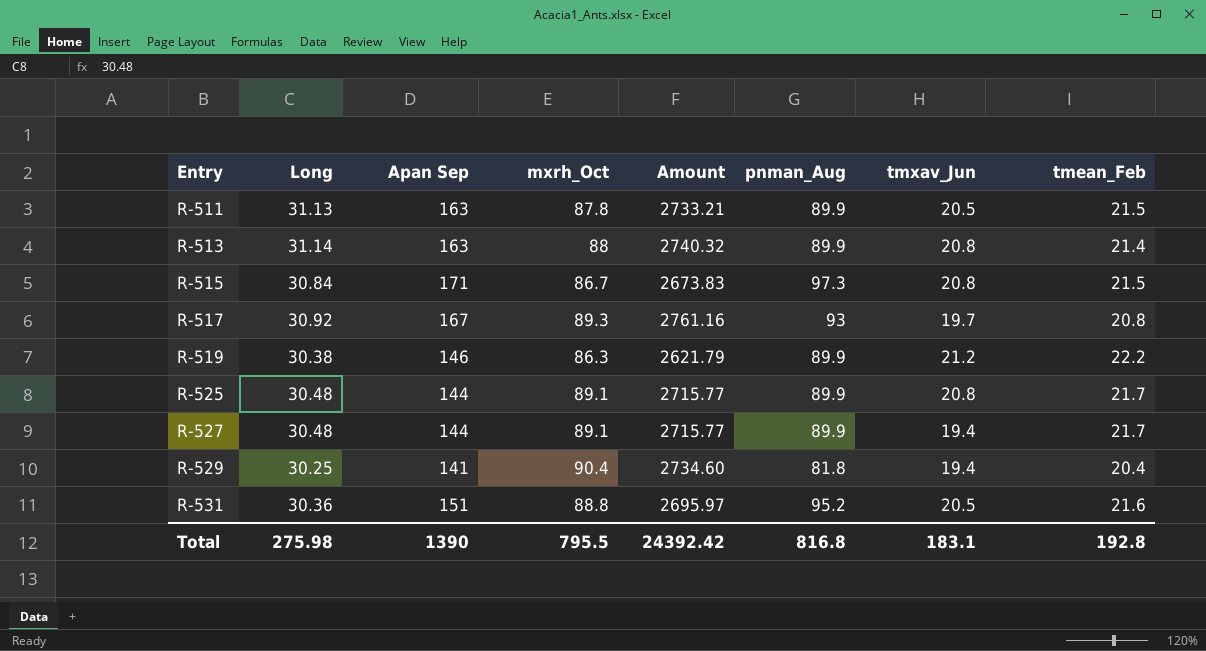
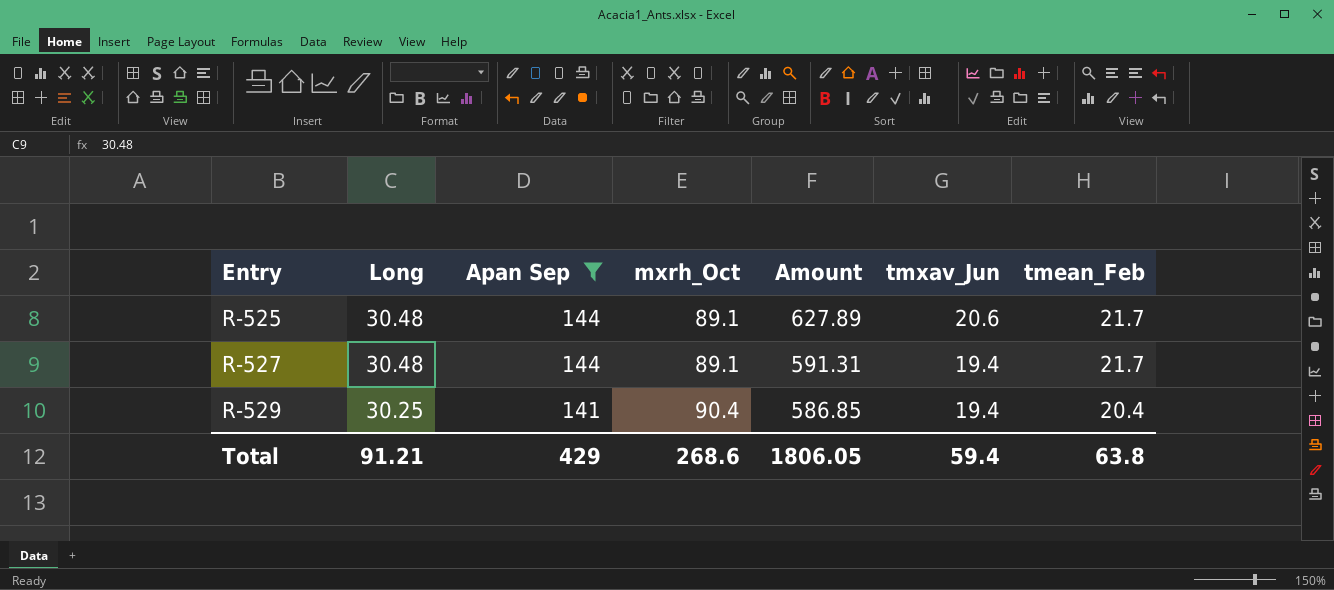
filter: none -> Apan Sep <= 144
column pnman_Aug | position: 6 -> none
column Amount | formula: [Long] * [mxrh_Oct] -> [Long] * [tmxav_Jun]
R-525 | tmxav_Jun: 20.8 -> 20.6
Total | Long: 275.98 -> 91.21
Total | Apan Sep: 1390 -> 429
Total | mxrh_Oct: 795.5 -> 268.6
Total | Amount: 24392.42 -> 1806.05
Total | tmxav_Jun: 183.1 -> 59.4
Total | tmean_Feb: 192.8 -> 63.8

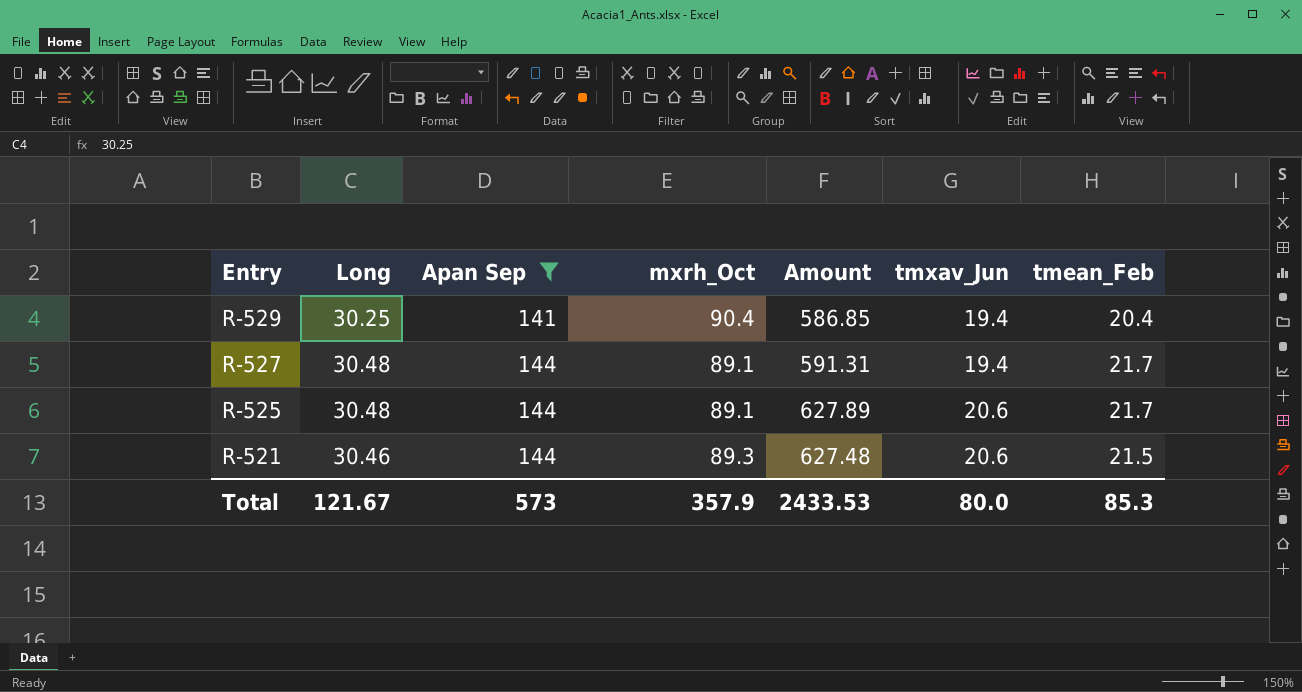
row order: Entry ascending -> Entry descending
row R-521: none -> 30.46 | 144 | 89.3 | 627.48 | 20.6 | 21.5
Total | Long: 91.21 -> 121.67
Total | Apan Sep: 429 -> 573
Total | mxrh_Oct: 268.6 -> 357.9
Total | Amount: 1806.05 -> 2433.53
Total | tmxav_Jun: 59.4 -> 80.0
Total | tmean_Feb: 63.8 -> 85.3

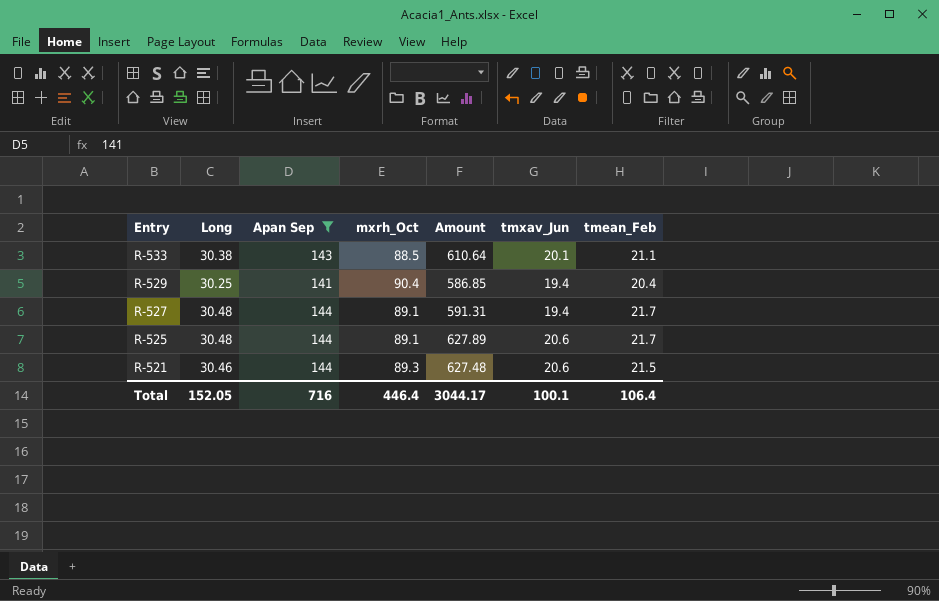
row R-533: none -> 30.38 | 143 | 88.5 | 610.64 | 20.1 | 21.1
Total | Long: 121.67 -> 152.05
Total | Apan Sep: 573 -> 716
Total | mxrh_Oct: 357.9 -> 446.4
Total | Amount: 2433.53 -> 3044.17
Total | tmxav_Jun: 80.0 -> 100.1
Total | tmean_Feb: 85.3 -> 106.4

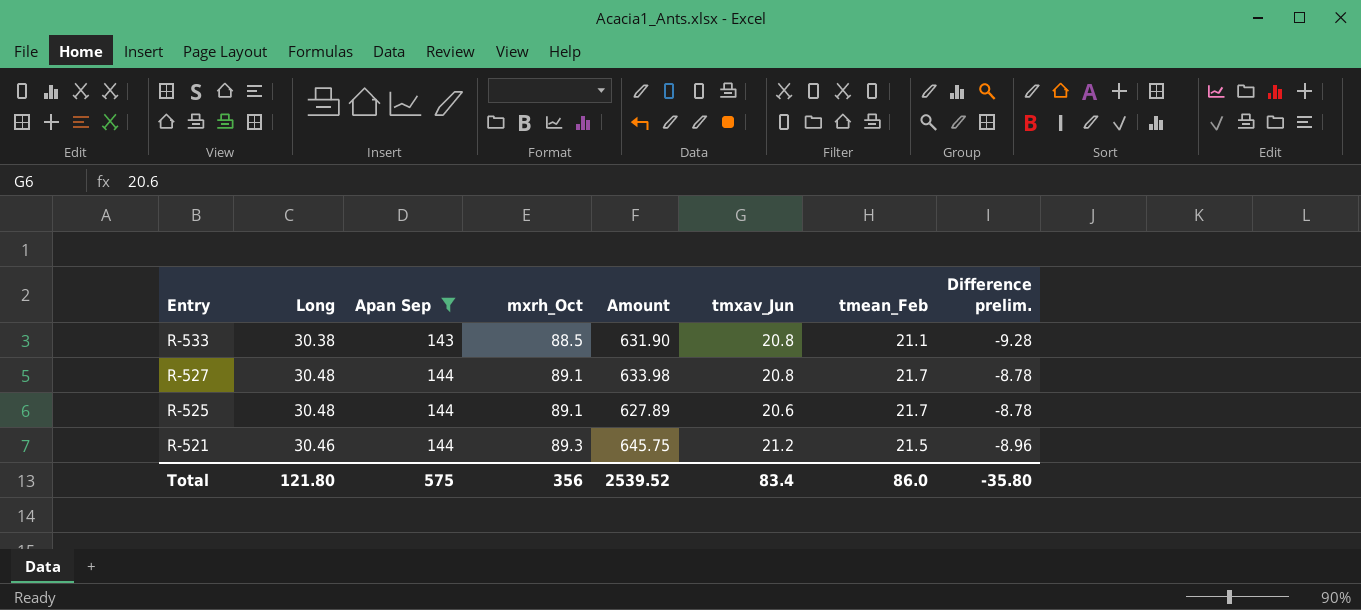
column Difference prelim. | formula: none -> [tmean_Feb] - [Long]
row R-529: 30.25 | 141 | 90.4 | 586.85 | 19.4 | 20.4 -> none
R-533 | Amount: 610.64 -> 631.90
R-533 | tmxav_Jun: 20.1 -> 20.8
R-527 | Amount: 591.31 -> 633.98
R-527 | tmxav_Jun: 19.4 -> 20.8
R-521 | Amount: 627.48 -> 645.75
R-521 | tmxav_Jun: 20.6 -> 21.2
Total | Long: 152.05 -> 121.80
Total | Apan Sep: 716 -> 575
Total | mxrh_Oct: 446.4 -> 356
Total | Amount: 3044.17 -> 2539.52
Total | tmxav_Jun: 100.1 -> 83.4
Total | tmean_Feb: 106.4 -> 86.0

